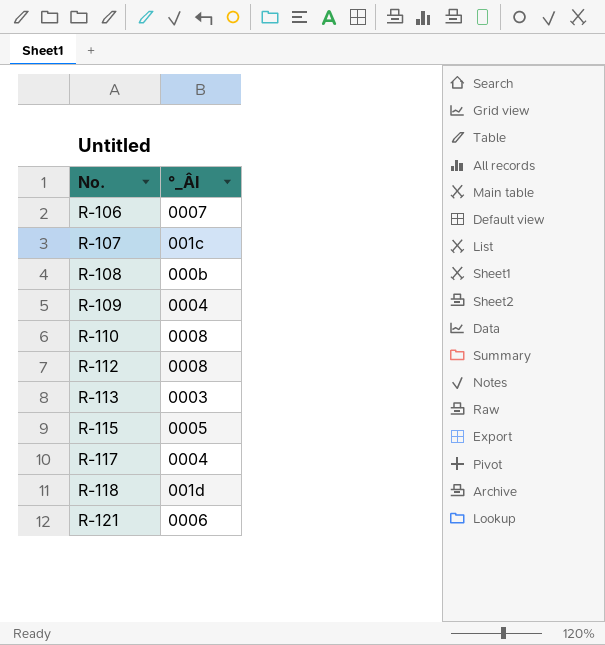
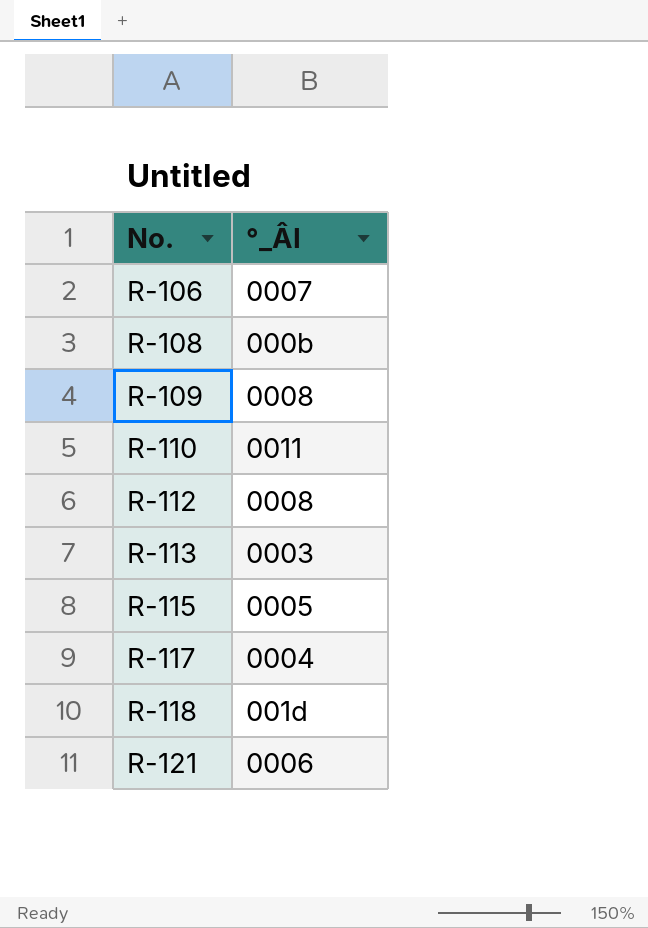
row R-107: 001c -> none
R-109 | °_ÂI: 0004 -> 0008
R-110 | °_ÂI: 0008 -> 0011

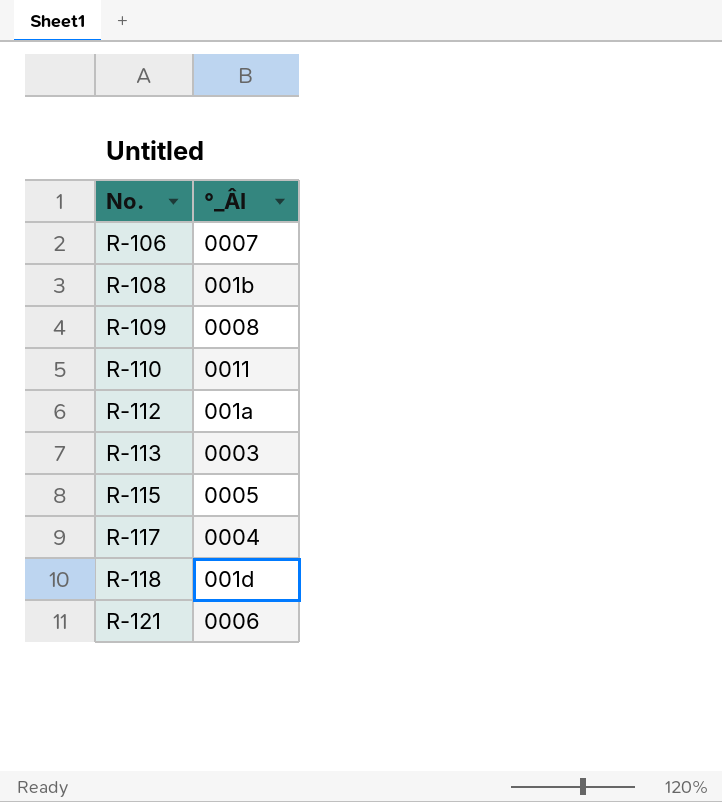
R-108 | °_ÂI: 000b -> 001b
R-112 | °_ÂI: 0008 -> 001a

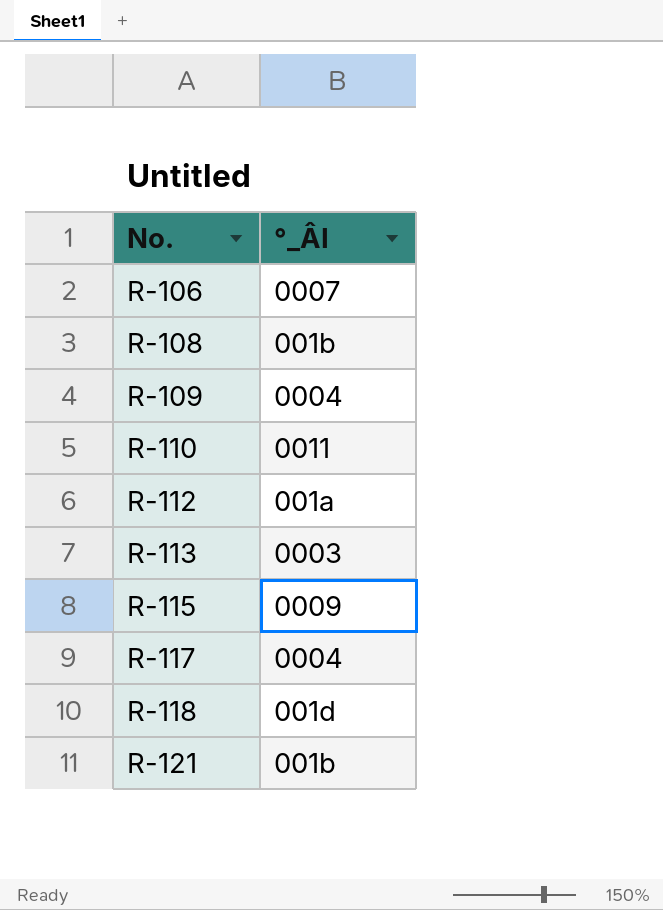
R-109 | °_ÂI: 0008 -> 0004
R-115 | °_ÂI: 0005 -> 0009
R-121 | °_ÂI: 0006 -> 001b

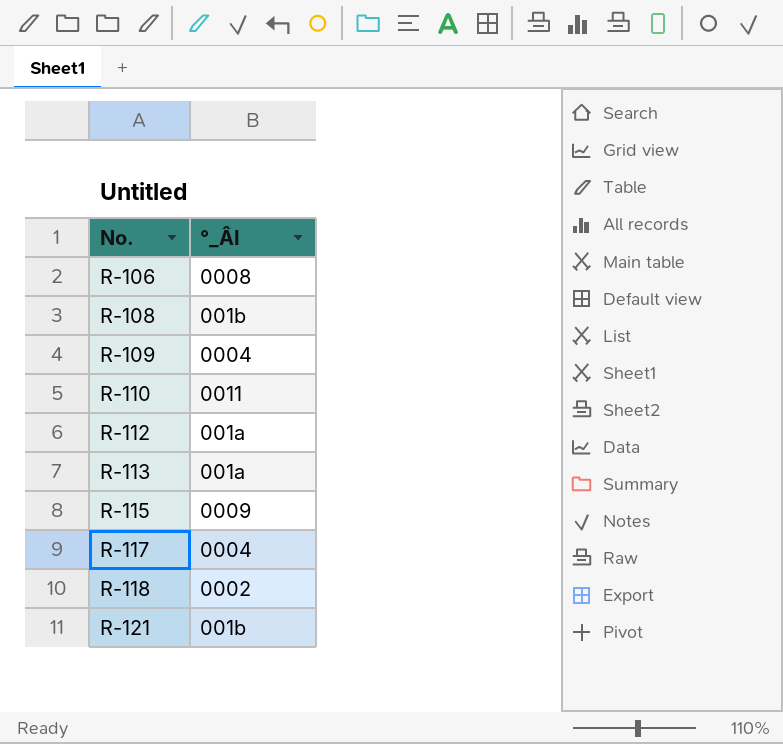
R-106 | °_ÂI: 0007 -> 0008
R-113 | °_ÂI: 0003 -> 001a
R-118 | °_ÂI: 001d -> 0002

